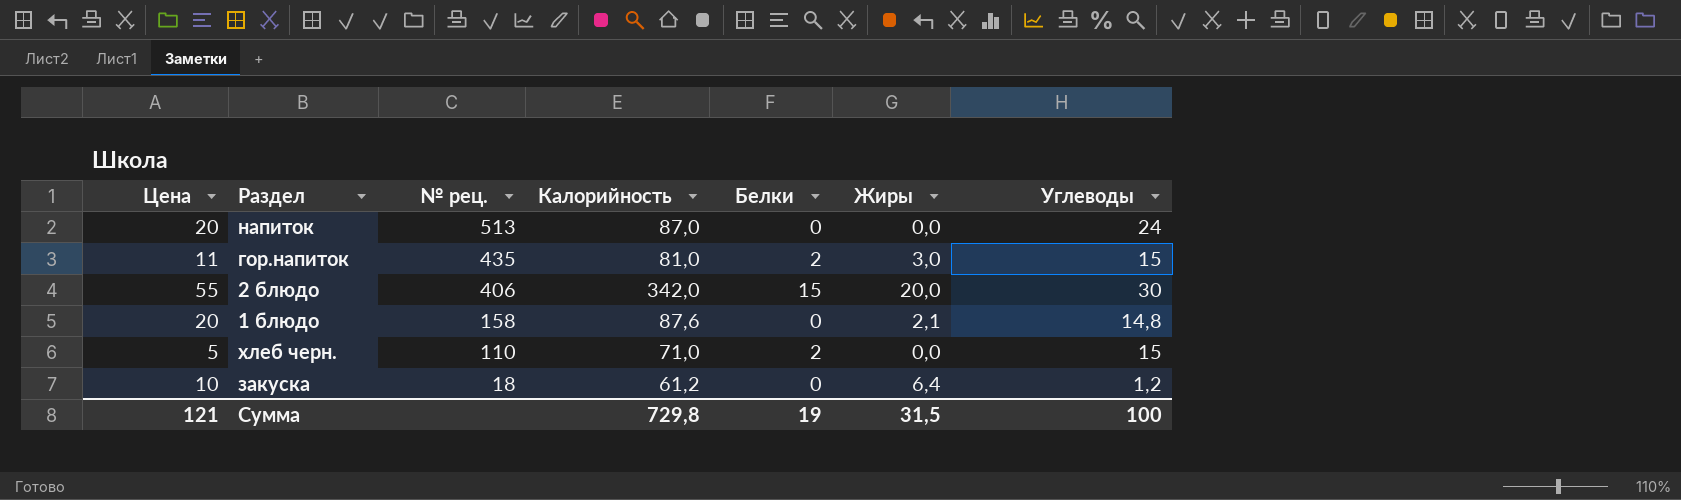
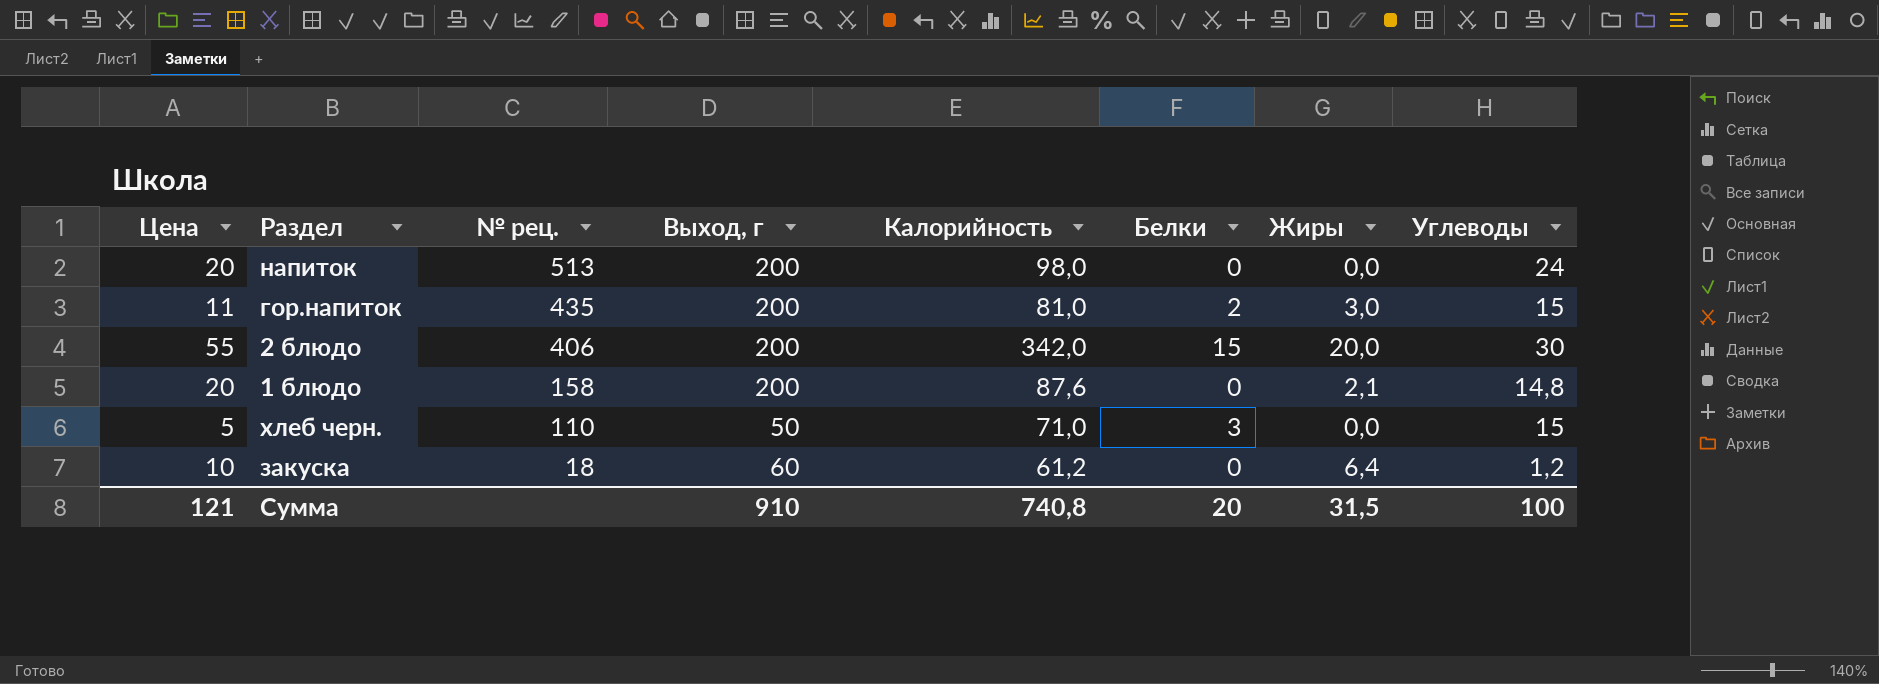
column Выход, г | position: none -> 4
напиток | Калорийность: 87,0 -> 98,0
хлеб черн. | Белки: 2 -> 3
Сумма | Калорийность: 729,8 -> 740,8
Сумма | Белки: 19 -> 20

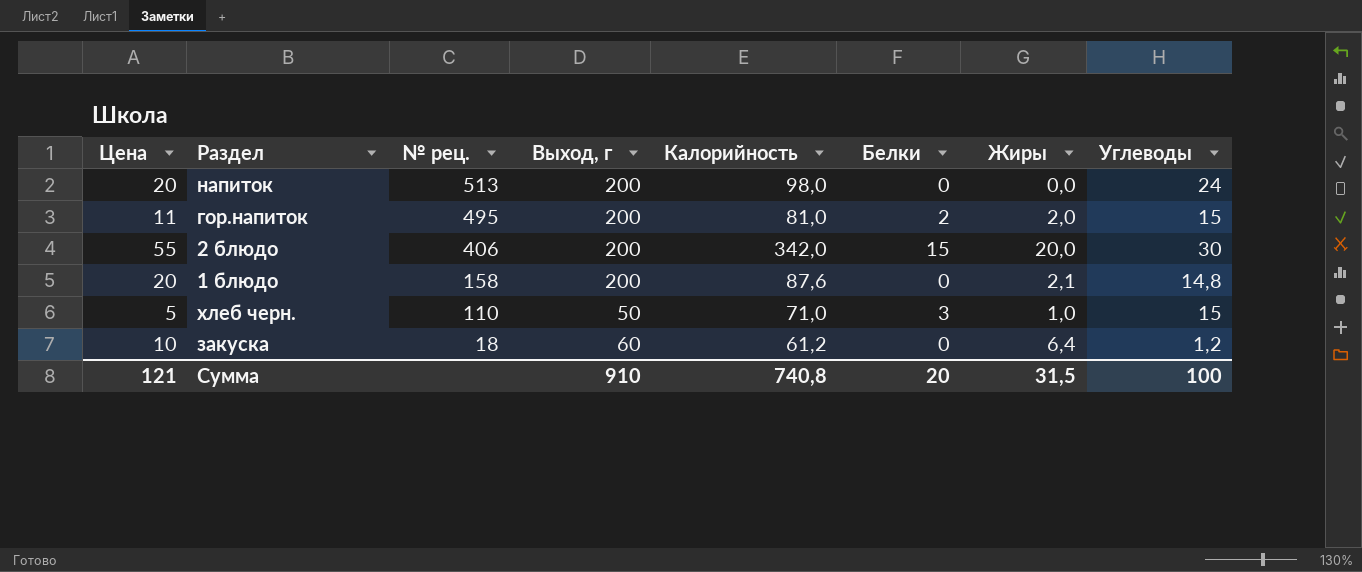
гор.напиток | № рец.: 435 -> 495
гор.напиток | Жиры: 3,0 -> 2,0
хлеб черн. | Жиры: 0,0 -> 1,0

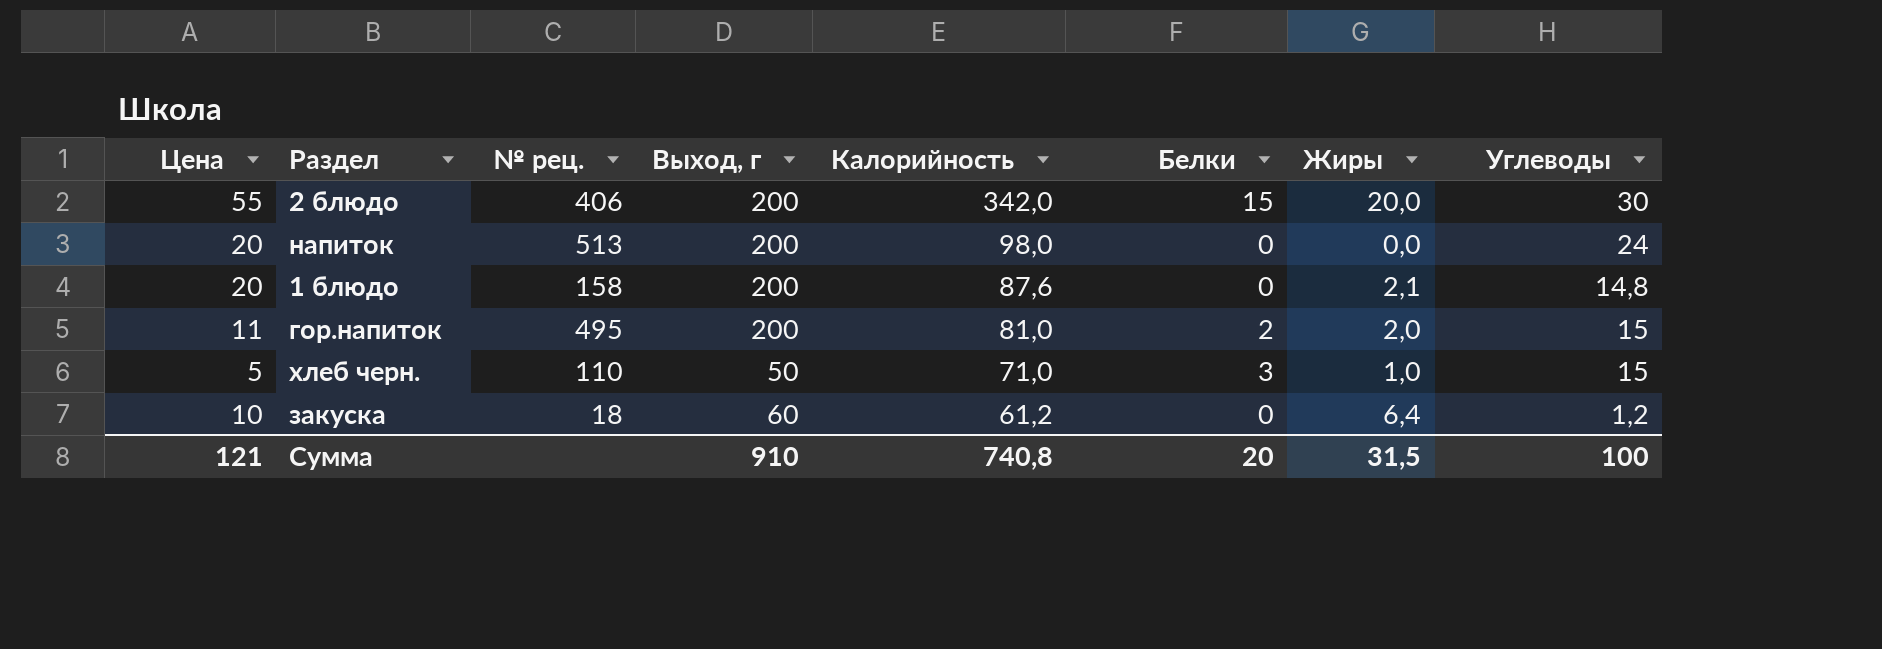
row order: № рец. descending -> Калорийность descending

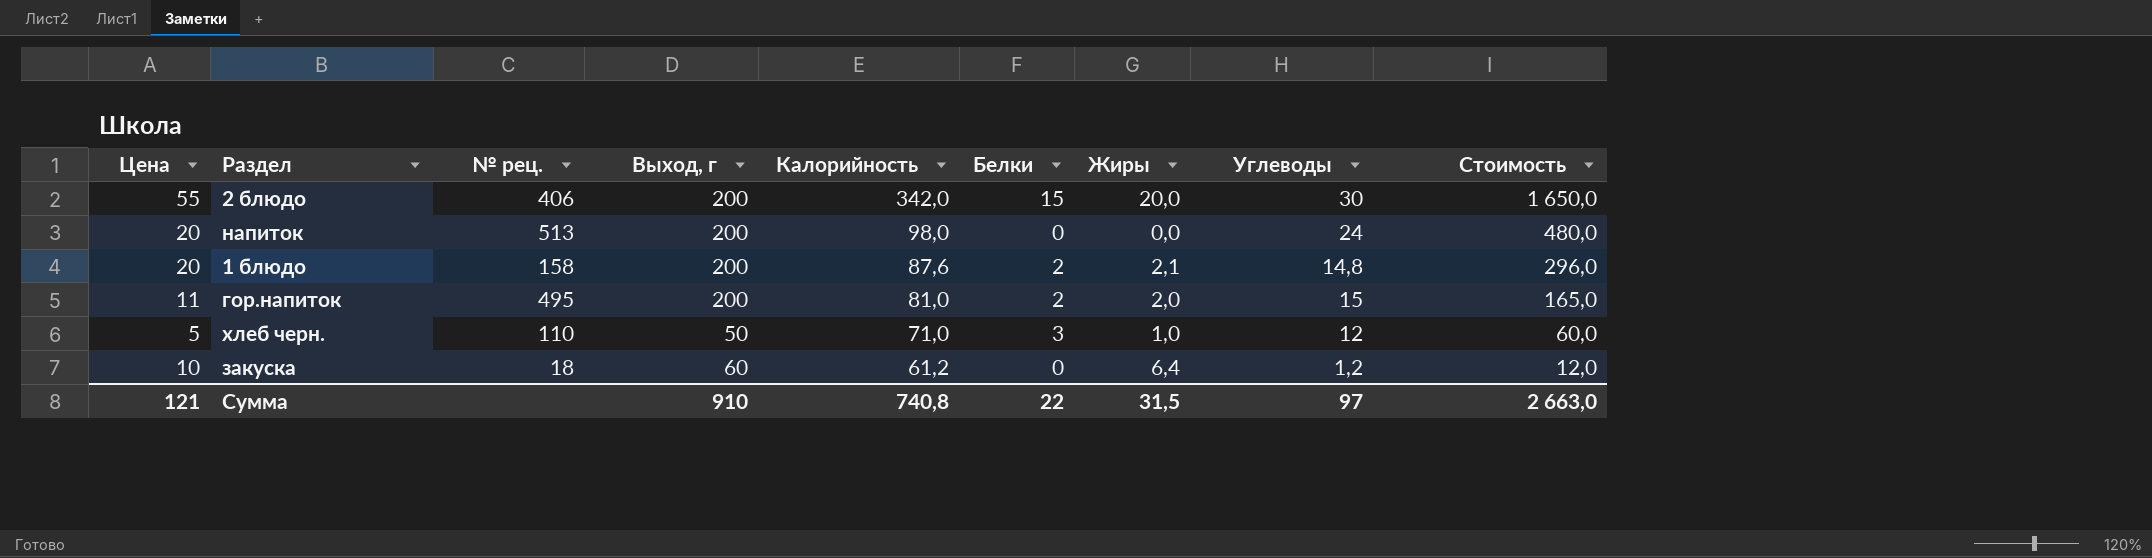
column Стоимость | formula: none -> [Цена] * [Углеводы]
1 блюдо | Белки: 0 -> 2
хлеб черн. | Углеводы: 15 -> 12
Сумма | Белки: 20 -> 22
Сумма | Углеводы: 100 -> 97

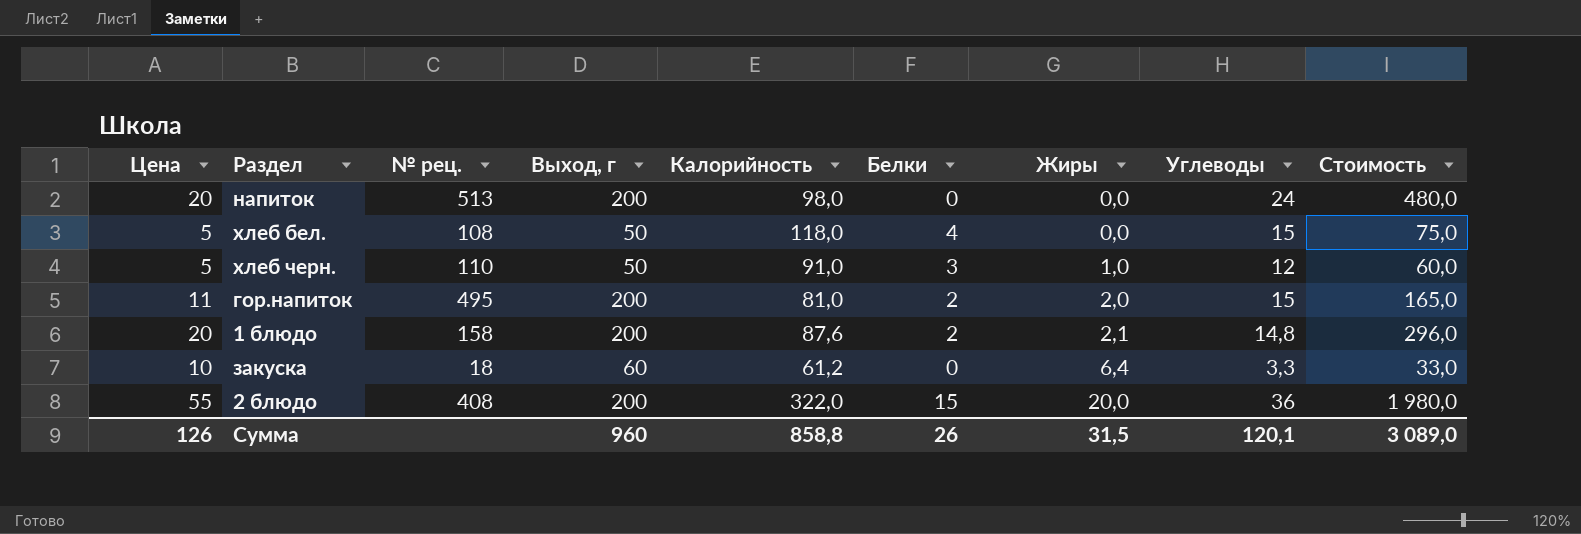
row order: Калорийность descending -> Жиры ascending
row хлеб бел.: none -> 5 | 108 | 50 | 118,0 | 4 | 0,0 | 15 | 75,0
хлеб черн. | Калорийность: 71,0 -> 91,0
закуска | Углеводы: 1,2 -> 3,3
закуска | Стоимость: 12,0 -> 33,0
2 блюдо | № рец.: 406 -> 408
2 блюдо | Калорийность: 342,0 -> 322,0
2 блюдо | Углеводы: 30 -> 36
2 блюдо | Стоимость: 1 650,0 -> 1 980,0
Сумма | Цена: 121 -> 126
Сумма | Выход, г: 910 -> 960
Сумма | Калорийность: 740,8 -> 858,8
Сумма | Белки: 22 -> 26
Сумма | Углеводы: 97 -> 120,1
Сумма | Стоимость: 2 663,0 -> 3 089,0

